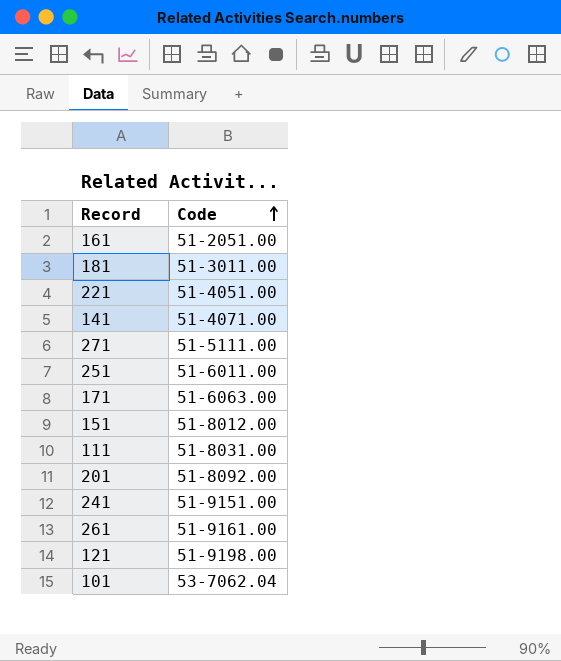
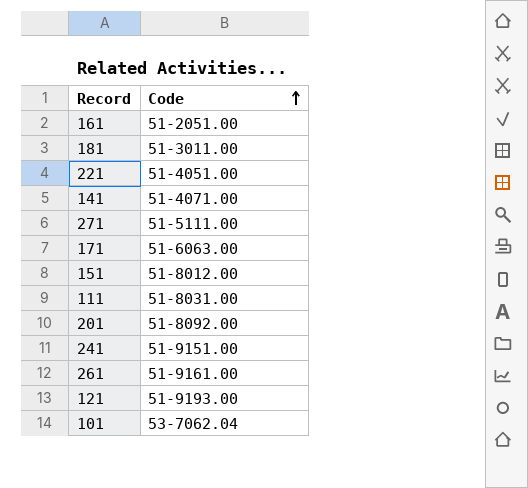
row 251: 51-6011.00 -> none
121 | Code: 51-9198.00 -> 51-9193.00

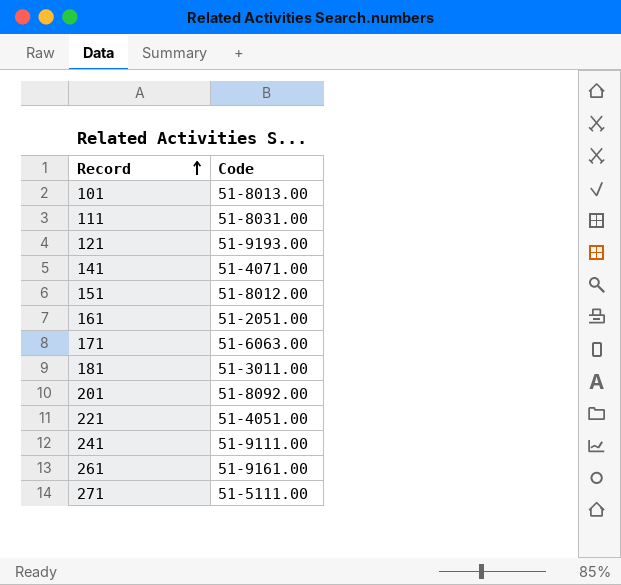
row order: Code ascending -> Record ascending
101 | Code: 53-7062.04 -> 51-8013.00
241 | Code: 51-9151.00 -> 51-9111.00

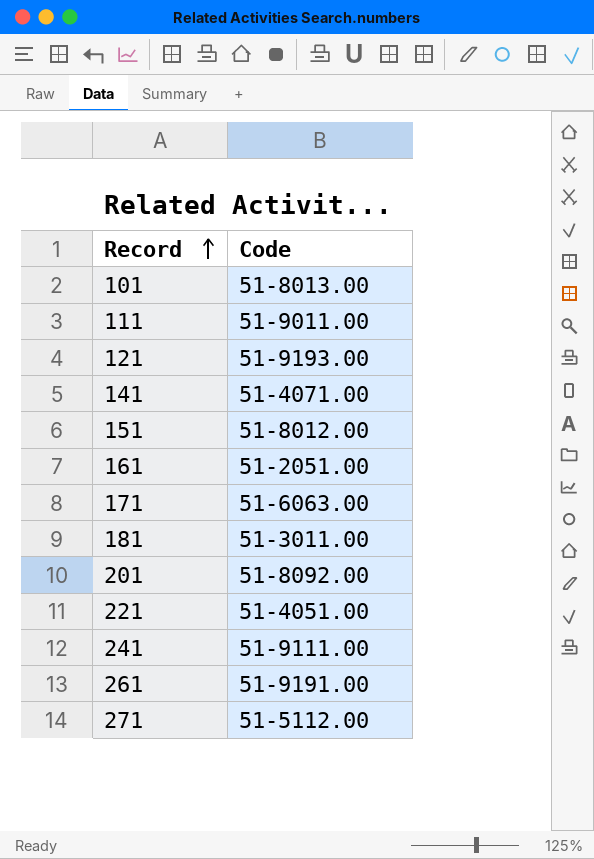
111 | Code: 51-8031.00 -> 51-9011.00
261 | Code: 51-9161.00 -> 51-9191.00
271 | Code: 51-5111.00 -> 51-5112.00

